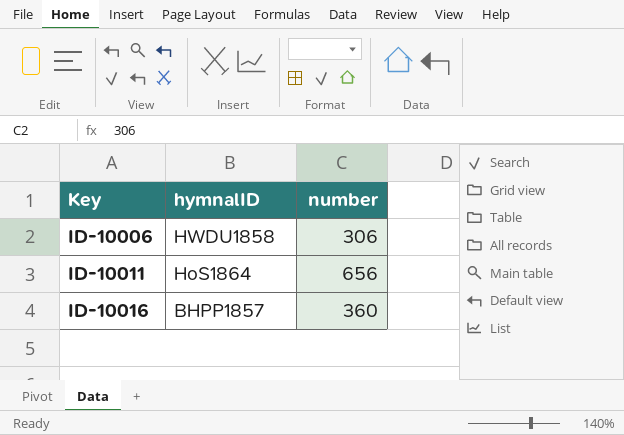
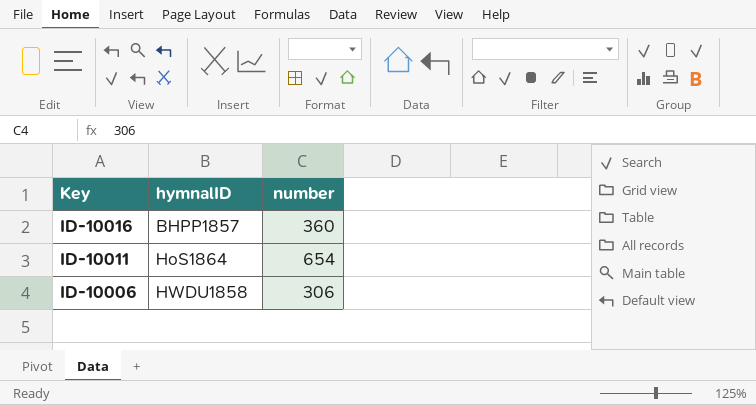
row order: Key ascending -> Key descending
ID-10011 | number: 656 -> 654

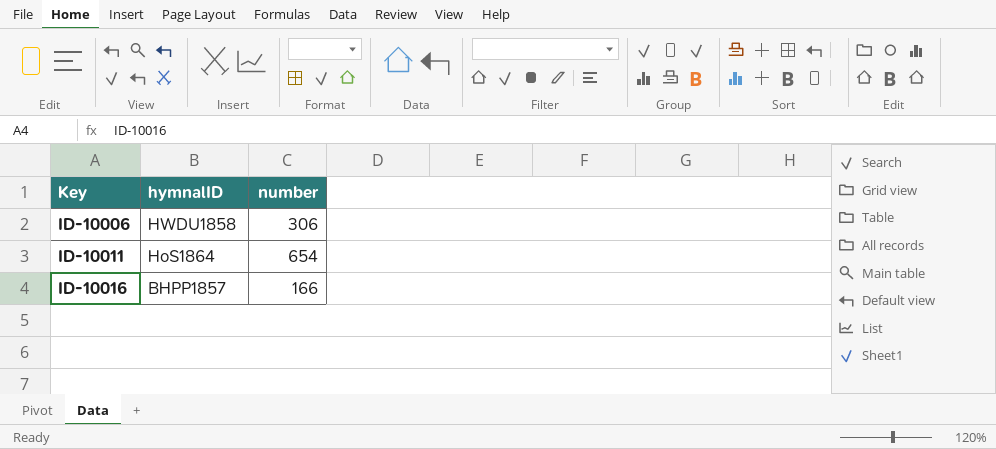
row order: Key descending -> Key ascending
ID-10016 | number: 360 -> 166

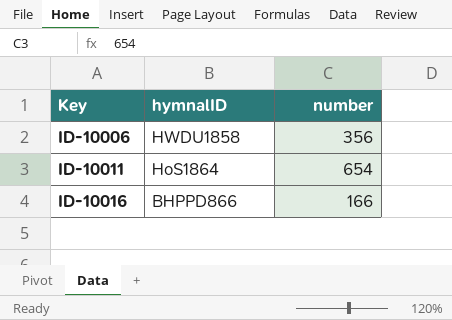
ID-10006 | number: 306 -> 356
ID-10016 | hymnalID: BHPP1857 -> BHPPD866

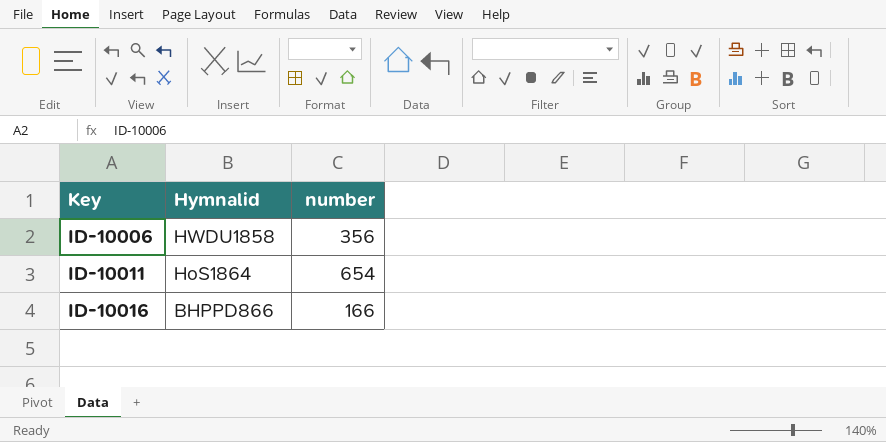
column name: hymnalID -> Hymnalid

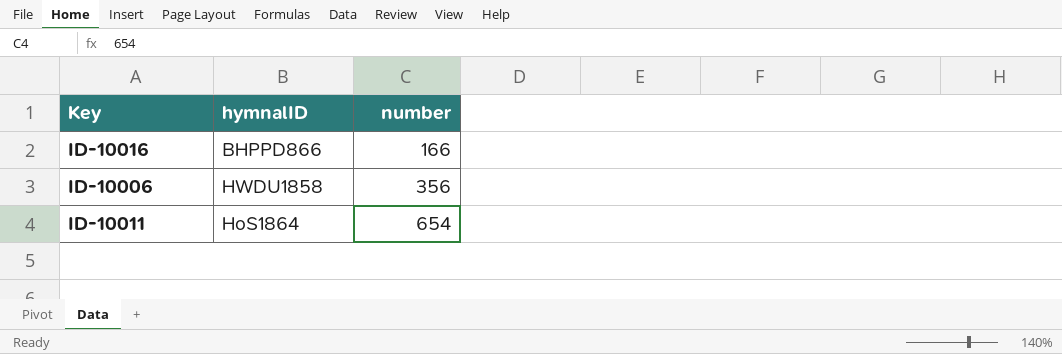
row order: Key ascending -> number ascending
column name: Hymnalid -> hymnalID

